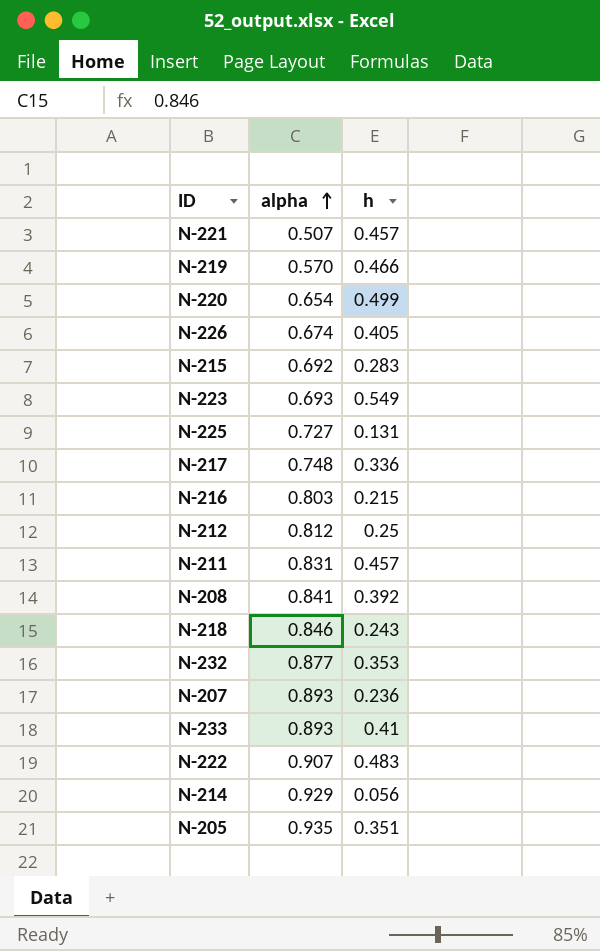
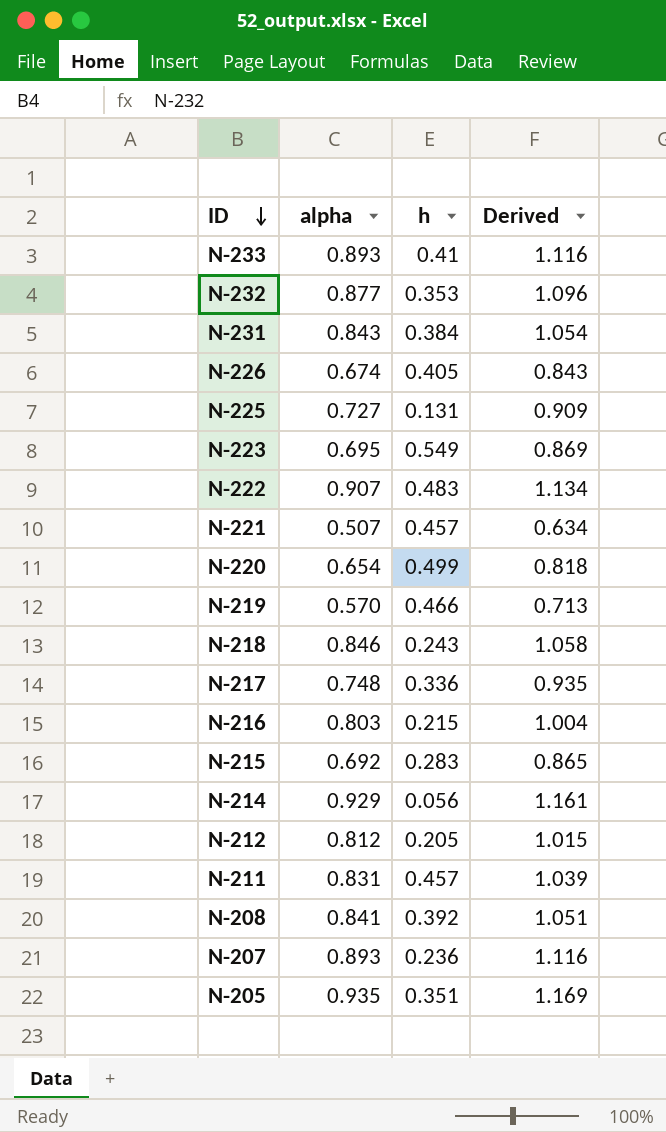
row order: alpha ascending -> ID descending
column Derived | formula: none -> [alpha] * 1.25
row N-231: none -> 0.843 | 0.384 | 1.054
N-223 | alpha: 0.693 -> 0.695
N-212 | h: 0.25 -> 0.205

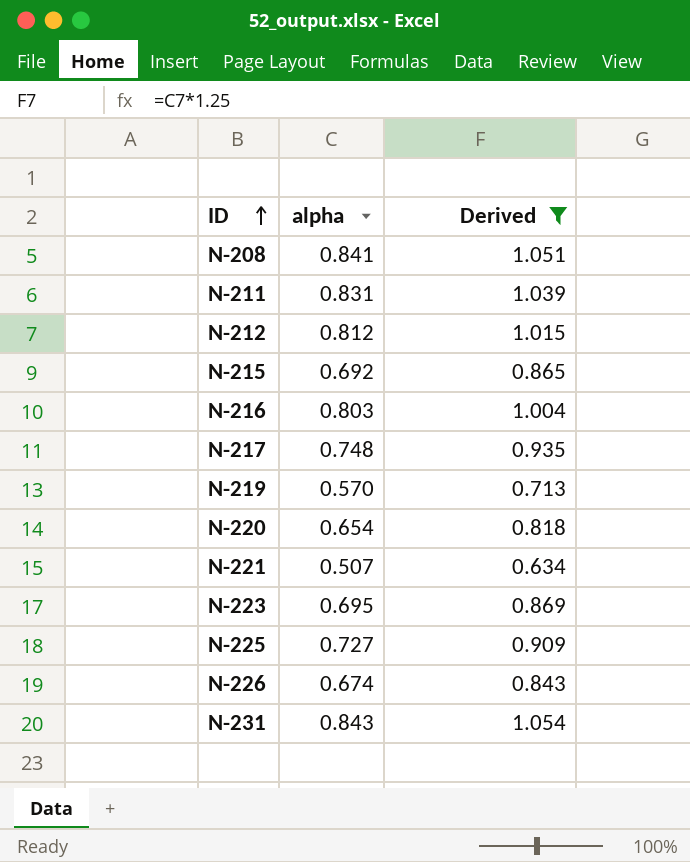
filter: none -> Derived <= 1.054
row order: ID descending -> ID ascending
column h | position: 3 -> none

